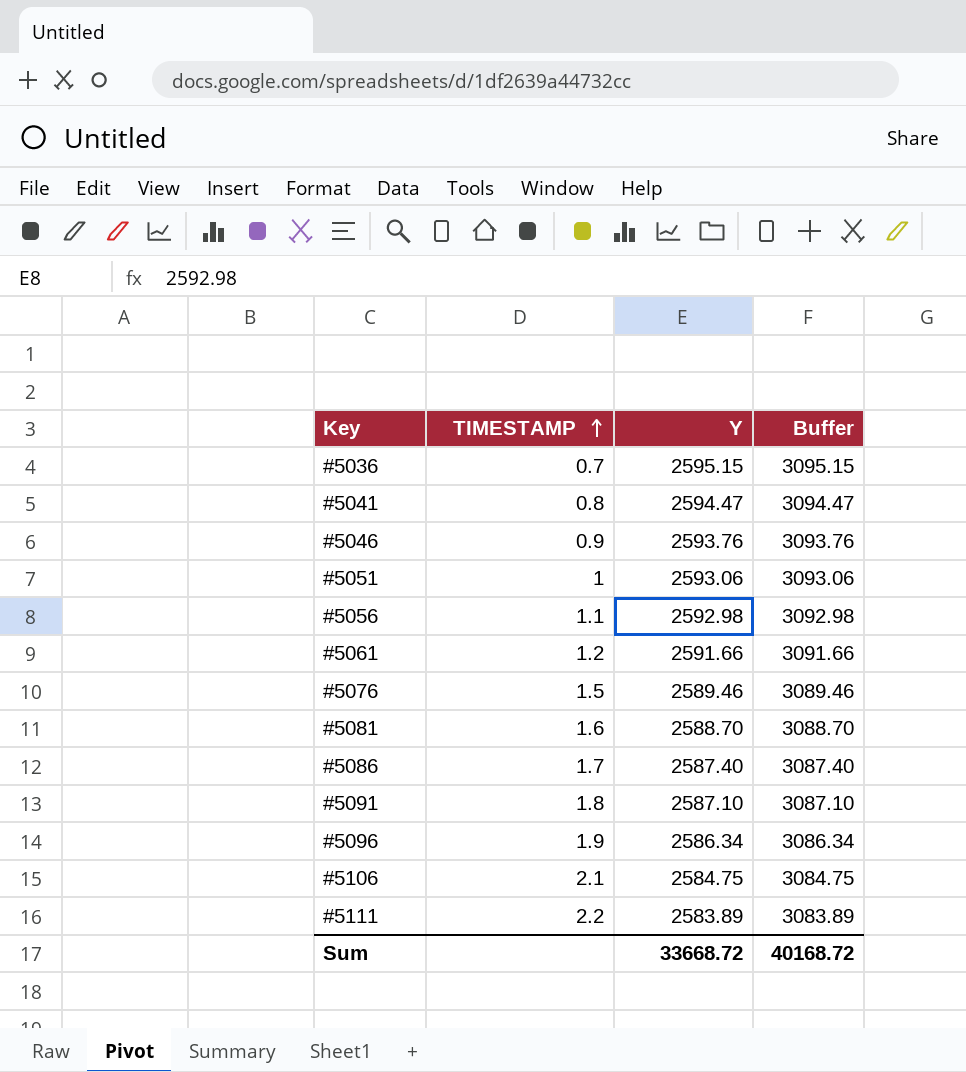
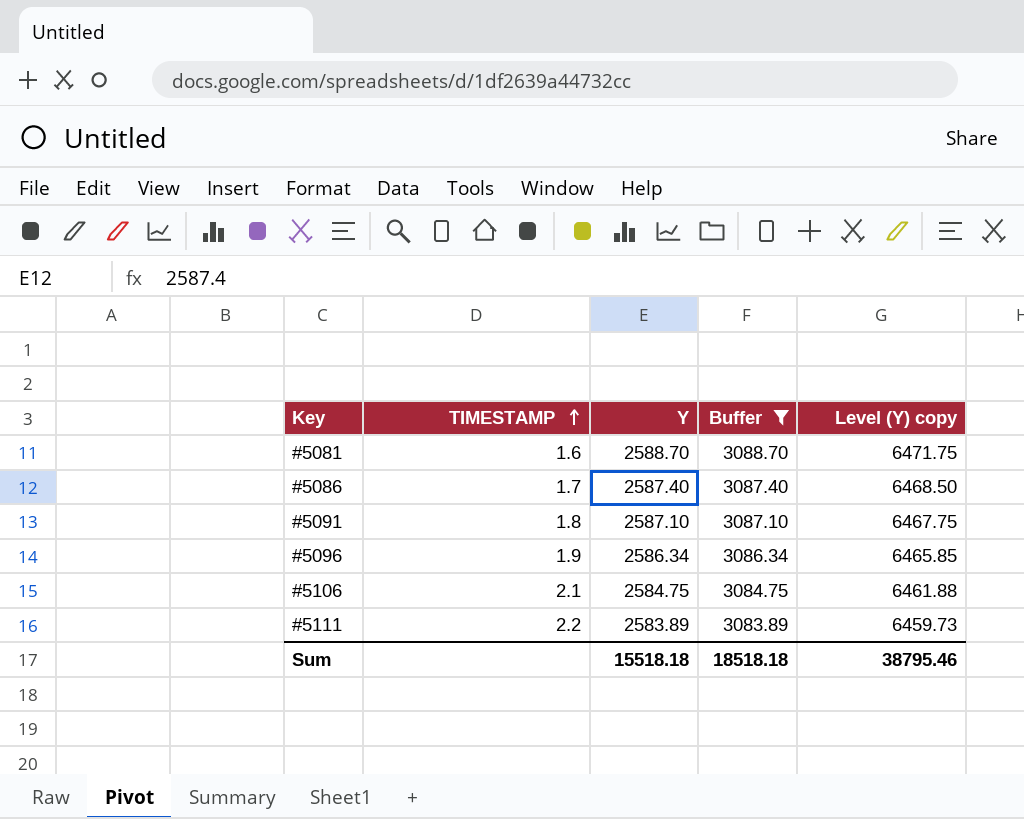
filter: none -> Buffer <= 3088.70
column Level (Y) copy | formula: none -> [Y] * 2.5
Sum | Y: 33668.72 -> 15518.18
Sum | Buffer: 40168.72 -> 18518.18

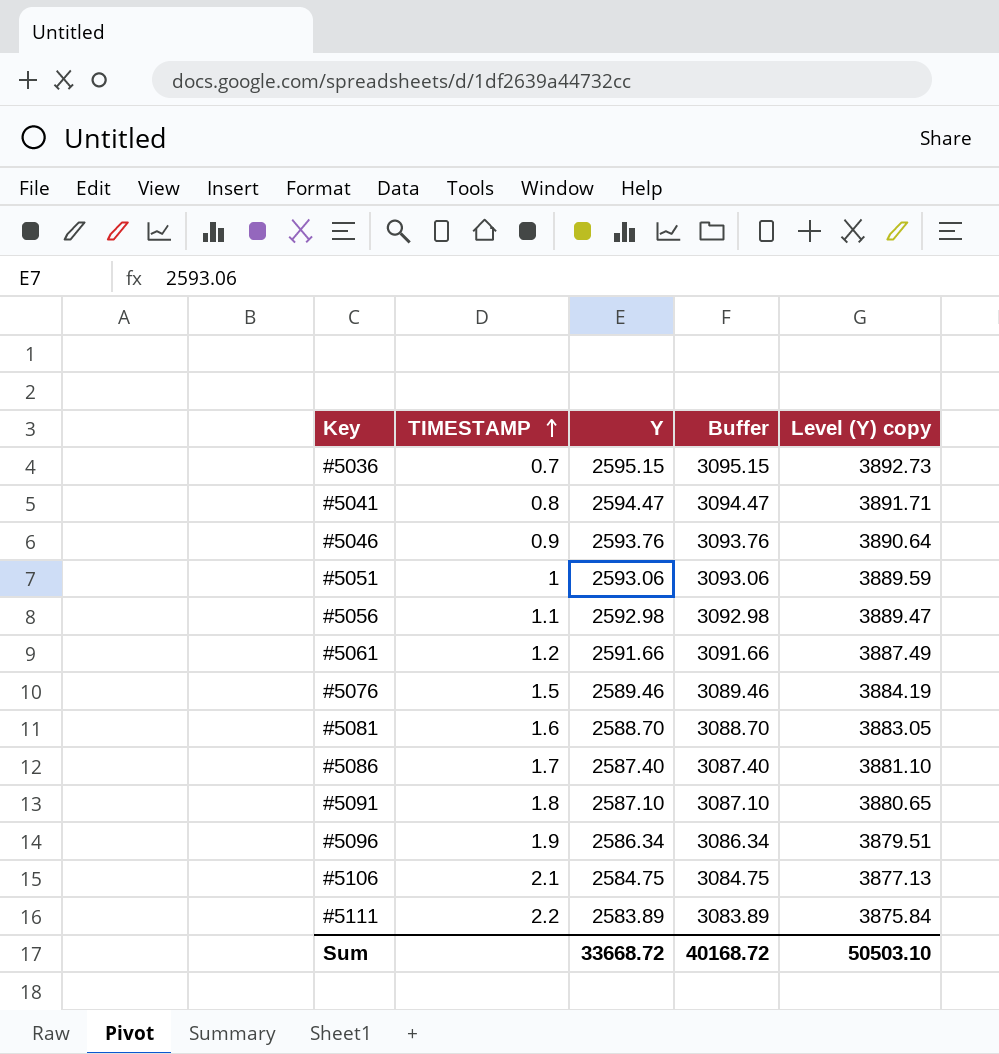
filter: Buffer <= 3088.70 -> none
column Level (Y) copy | formula: [Y] * 2.5 -> [Y] * 1.5
Sum | Y: 15518.18 -> 33668.72
Sum | Buffer: 18518.18 -> 40168.72
Sum | Level (Y) copy: 38795.46 -> 50503.10

